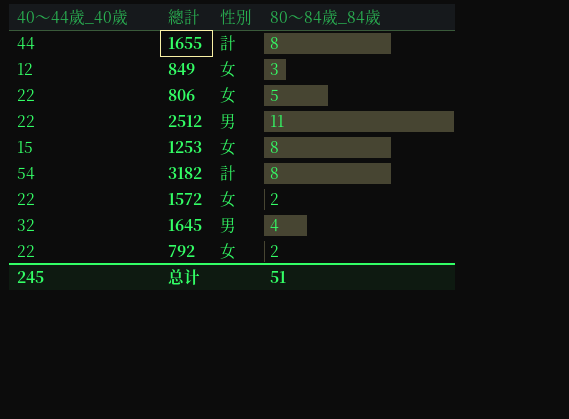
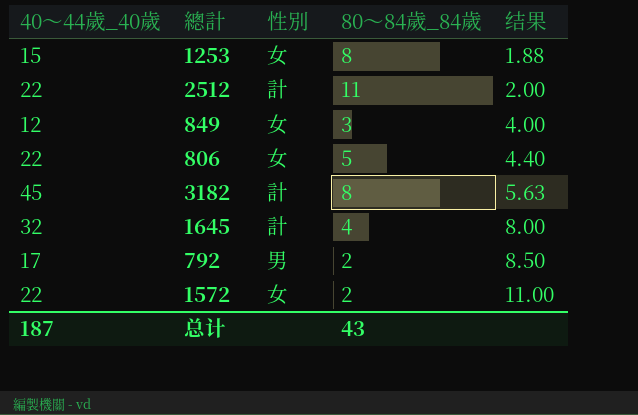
row order: none -> 结果 ascending
column 结果 | formula: none -> [40～44歲_40歲] / [80～84歲_84歲]
row 1655: 44 | 計 | 8 -> none
2512 | 性別: 男 -> 計
3182 | 40～44歲_40歲: 54 -> 45
1645 | 性別: 男 -> 計
792 | 40～44歲_40歲: 22 -> 17
792 | 性別: 女 -> 男
总计 | 40～44歲_40歲: 245 -> 187
总计 | 80～84歲_84歲: 51 -> 43

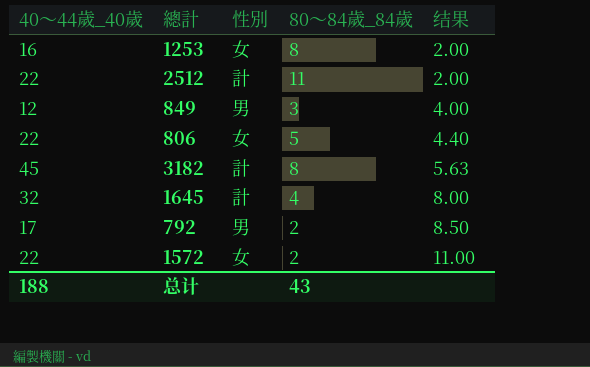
1253 | 40～44歲_40歲: 15 -> 16
1253 | 结果: 1.88 -> 2.00
849 | 性別: 女 -> 男
总计 | 40～44歲_40歲: 187 -> 188

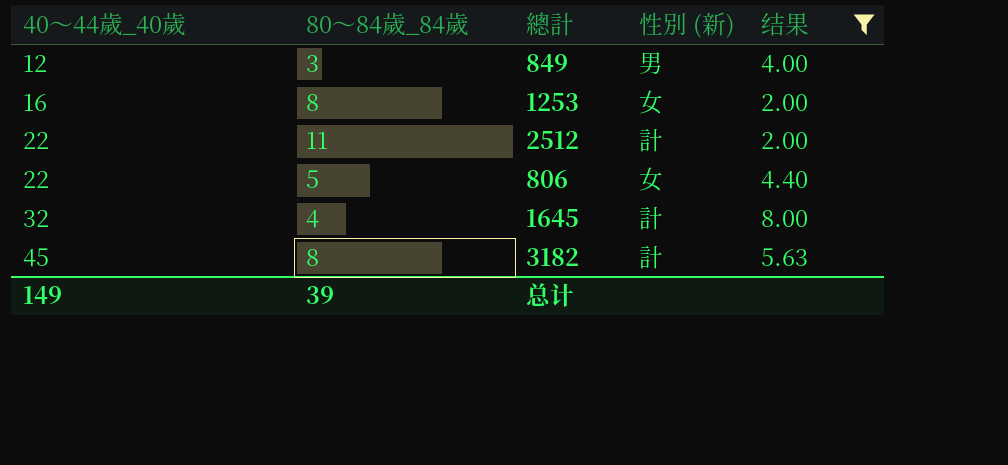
filter: none -> 结果 <= 8.00
row order: 结果 ascending -> 40～44歲_40歲 ascending
column 80～84歲_84歲 | position: 4 -> 2
column name: 性別 -> 性別 (新)
总计 | 40～44歲_40歲: 188 -> 149
总计 | 80～84歲_84歲: 43 -> 39

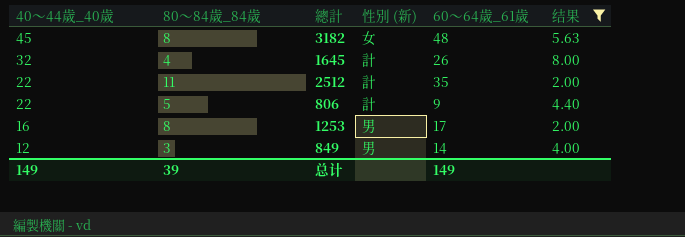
row order: 40～44歲_40歲 ascending -> 40～44歲_40歲 descending
column 60～64歲_61歲 | position: none -> 5
3182 | 性別 (新): 計 -> 女
806 | 性別 (新): 女 -> 計
1253 | 性別 (新): 女 -> 男

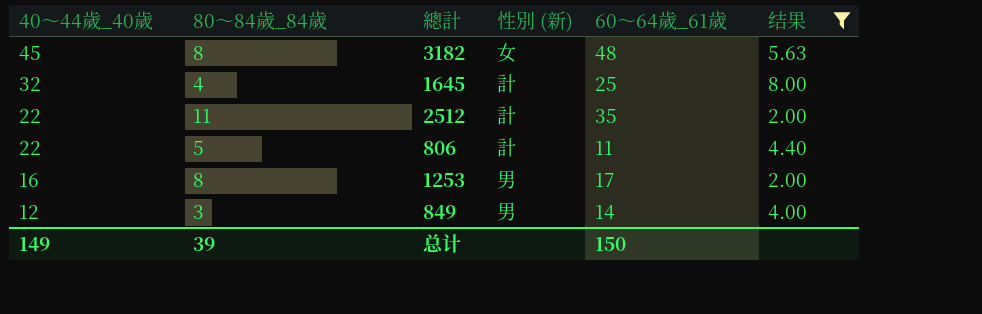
1645 | 60～64歲_61歲: 26 -> 25
806 | 60～64歲_61歲: 9 -> 11
总计 | 60～64歲_61歲: 149 -> 150

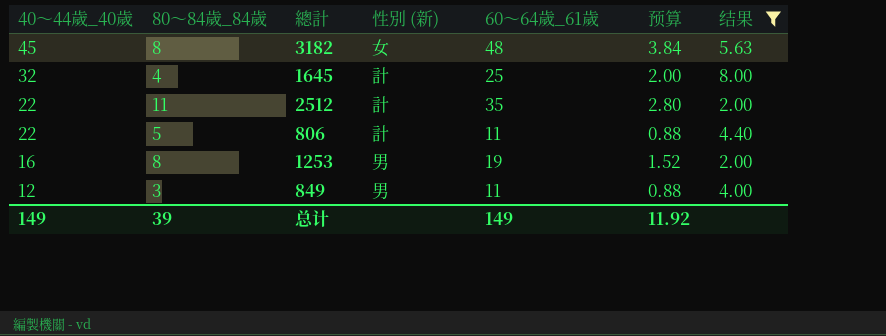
column 预算 | formula: none -> [60～64歲_61歲] * 0.08
1253 | 60～64歲_61歲: 17 -> 19
849 | 60～64歲_61歲: 14 -> 11
总计 | 60～64歲_61歲: 150 -> 149

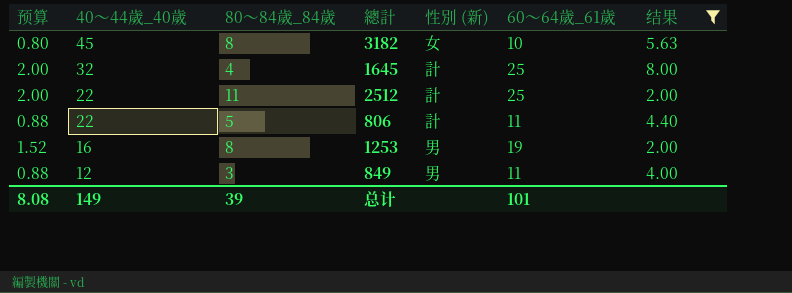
column 预算 | position: 6 -> 1
3182 | 预算: 3.84 -> 0.80
3182 | 60～64歲_61歲: 48 -> 10
2512 | 预算: 2.80 -> 2.00
2512 | 60～64歲_61歲: 35 -> 25
总计 | 预算: 11.92 -> 8.08
总计 | 60～64歲_61歲: 149 -> 101

